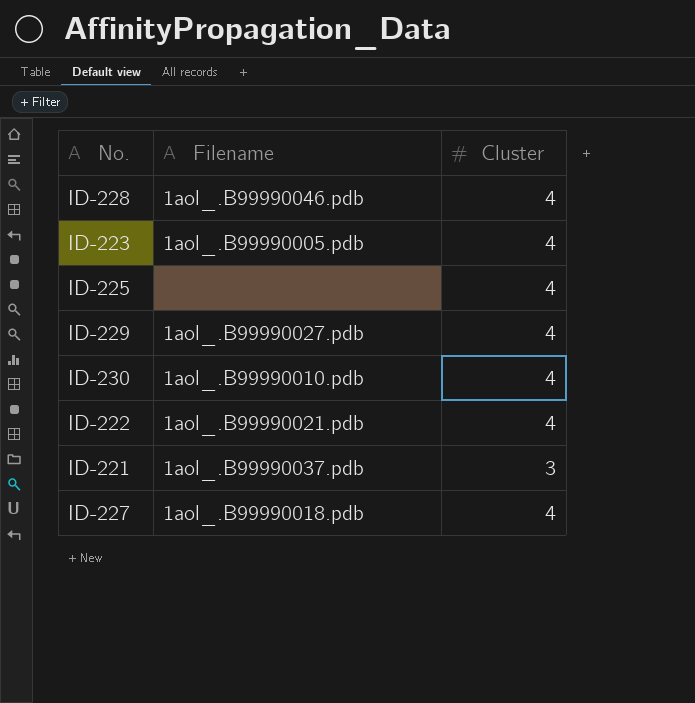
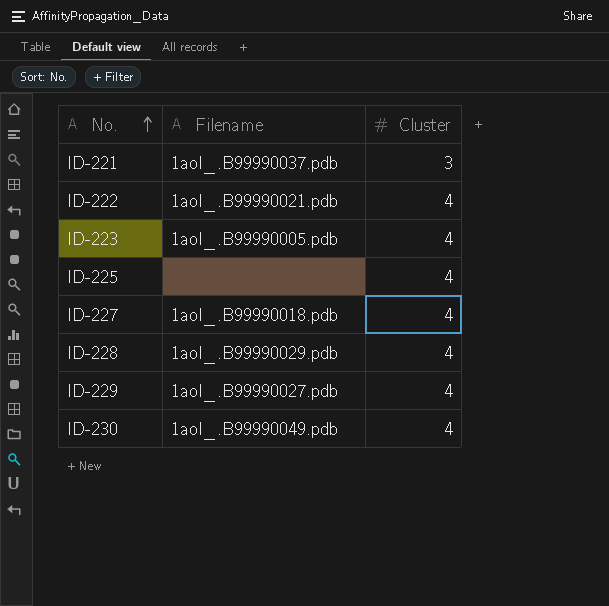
row order: none -> No. ascending
ID-228 | Filename: 1aol_.B99990046.pdb -> 1aol_.B99990029.pdb
ID-230 | Filename: 1aol_.B99990010.pdb -> 1aol_.B99990049.pdb

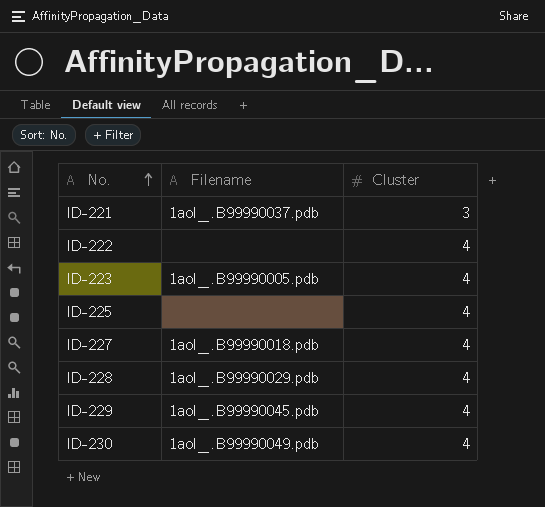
ID-222 | Filename: 1aol_.B99990021.pdb -> none
ID-229 | Filename: 1aol_.B99990027.pdb -> 1aol_.B99990045.pdb

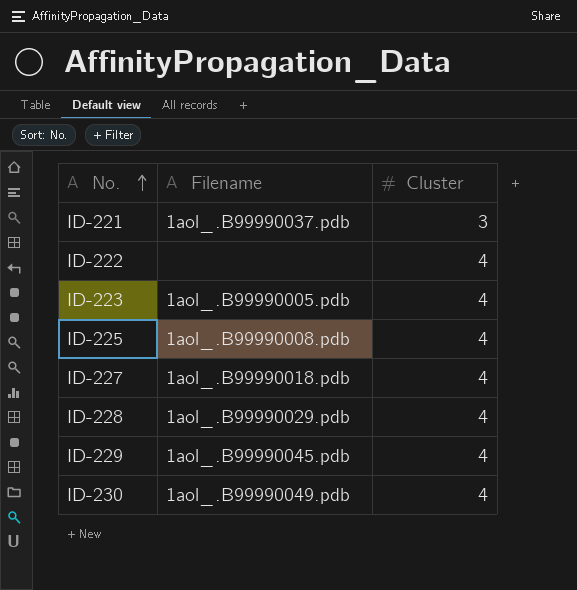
ID-225 | Filename: none -> 1aol_.B99990008.pdb

